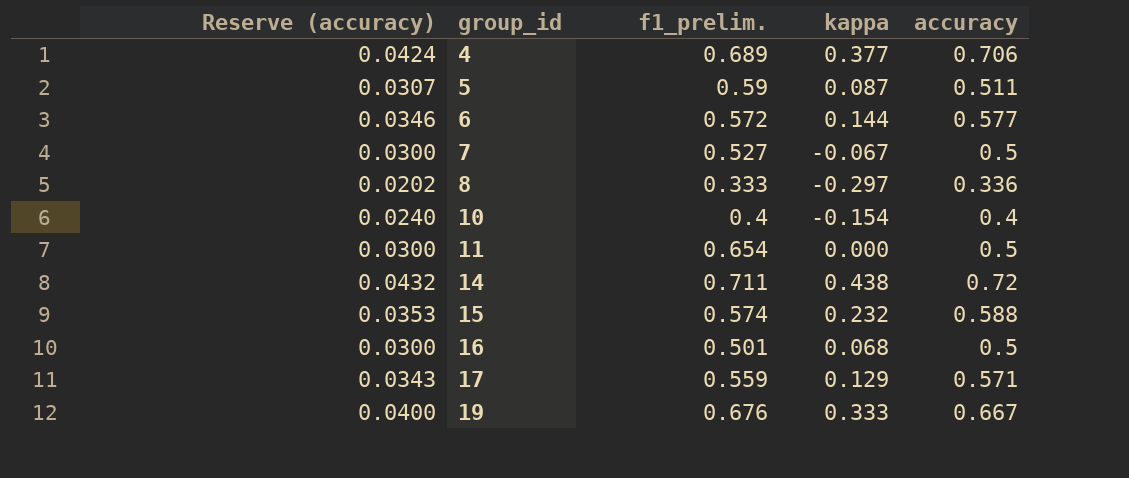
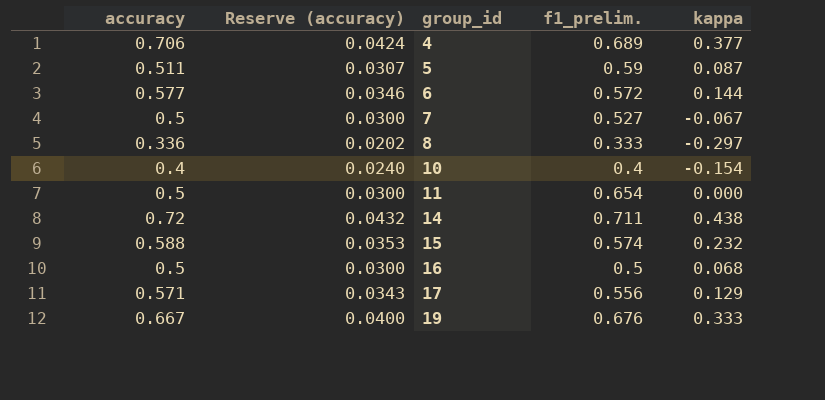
column accuracy | position: 5 -> 1
16 | f1_prelim.: 0.501 -> 0.5
17 | f1_prelim.: 0.559 -> 0.556

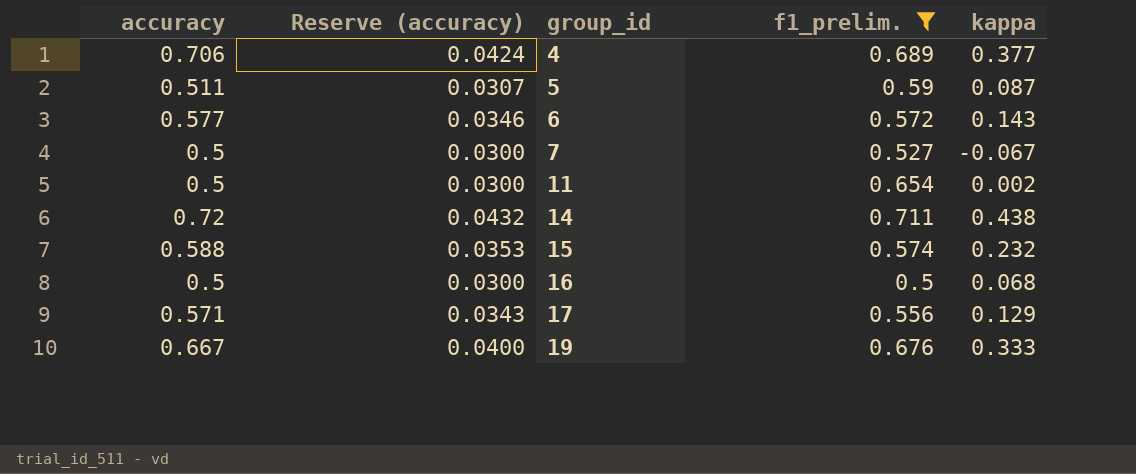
filter: none -> f1_prelim. >= 0.5
6 | kappa: 0.144 -> 0.143
11 | kappa: 0.000 -> 0.002

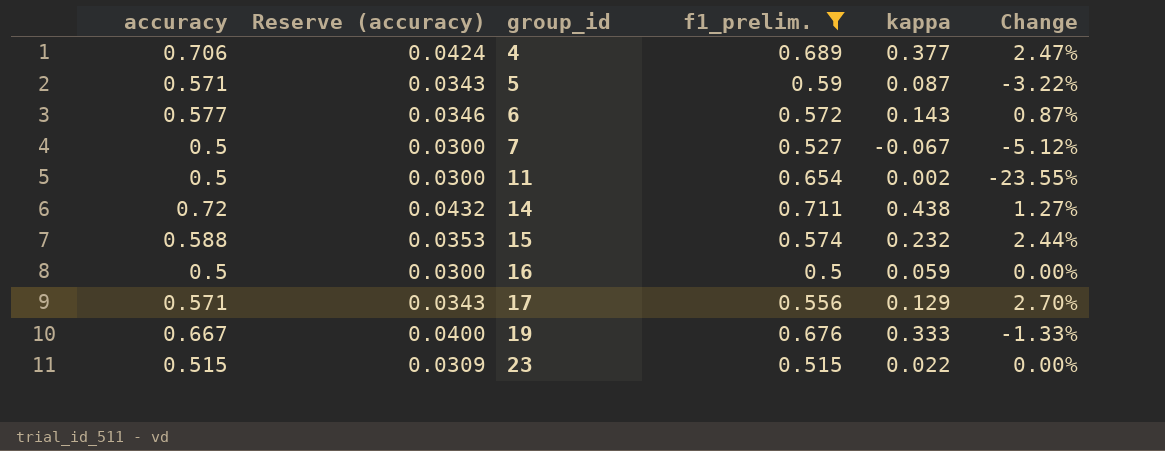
column Change | formula: none -> ([accuracy] - [f1_prelim.]) / [f1_prelim.]
5 | accuracy: 0.511 -> 0.571
5 | Reserve (accuracy): 0.0307 -> 0.0343
16 | kappa: 0.068 -> 0.059
row 23: none -> 0.515 | 0.0309 | 0.515 | 0.022 | 0.00%

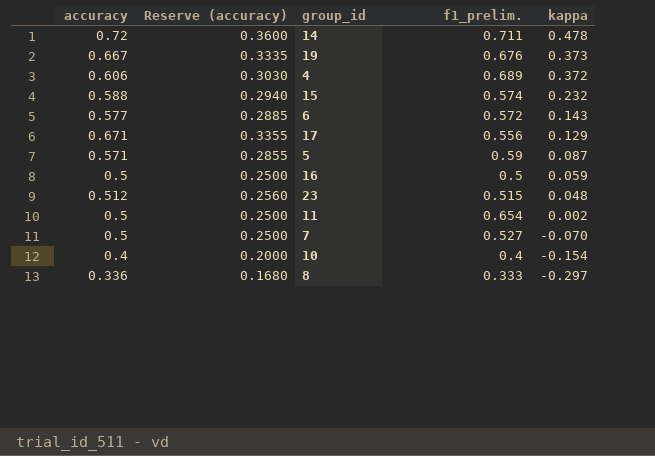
filter: f1_prelim. >= 0.5 -> none
row order: group_id ascending -> kappa descending
column Change | formula: ([accuracy] - [f1_prelim.]) / [f1_prelim.] -> none
column Reserve (accuracy) | formula: [accuracy] * 0.06 -> [accuracy] * 0.5
14 | kappa: 0.438 -> 0.478
19 | kappa: 0.333 -> 0.373
4 | accuracy: 0.706 -> 0.606
4 | kappa: 0.377 -> 0.372
17 | accuracy: 0.571 -> 0.671
23 | accuracy: 0.515 -> 0.512
23 | kappa: 0.022 -> 0.048
7 | kappa: -0.067 -> -0.070

